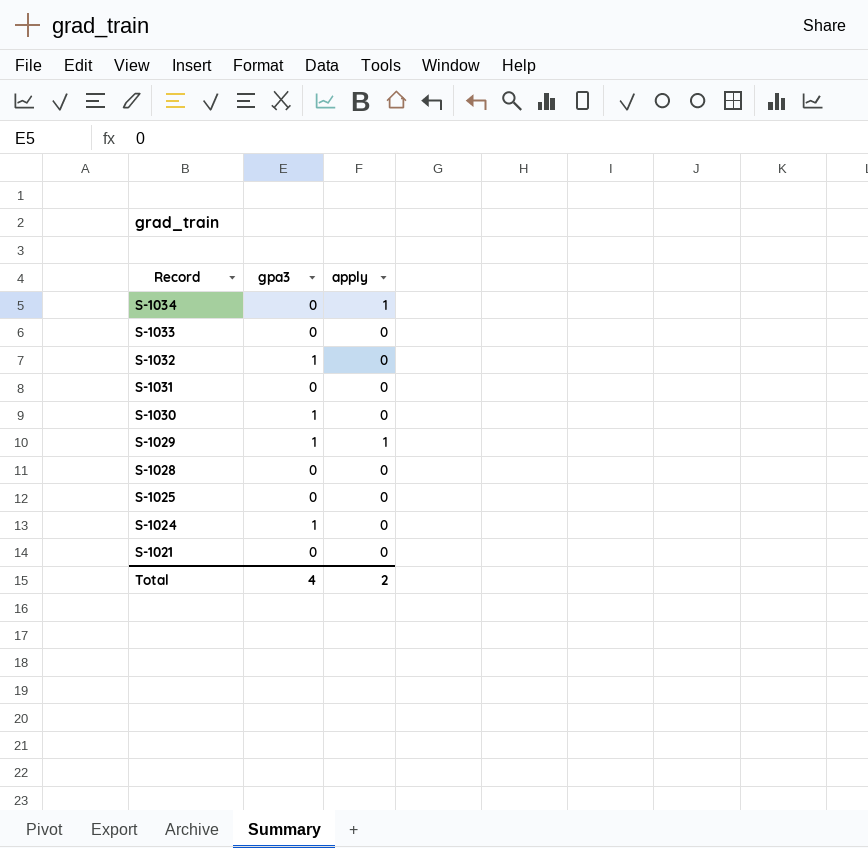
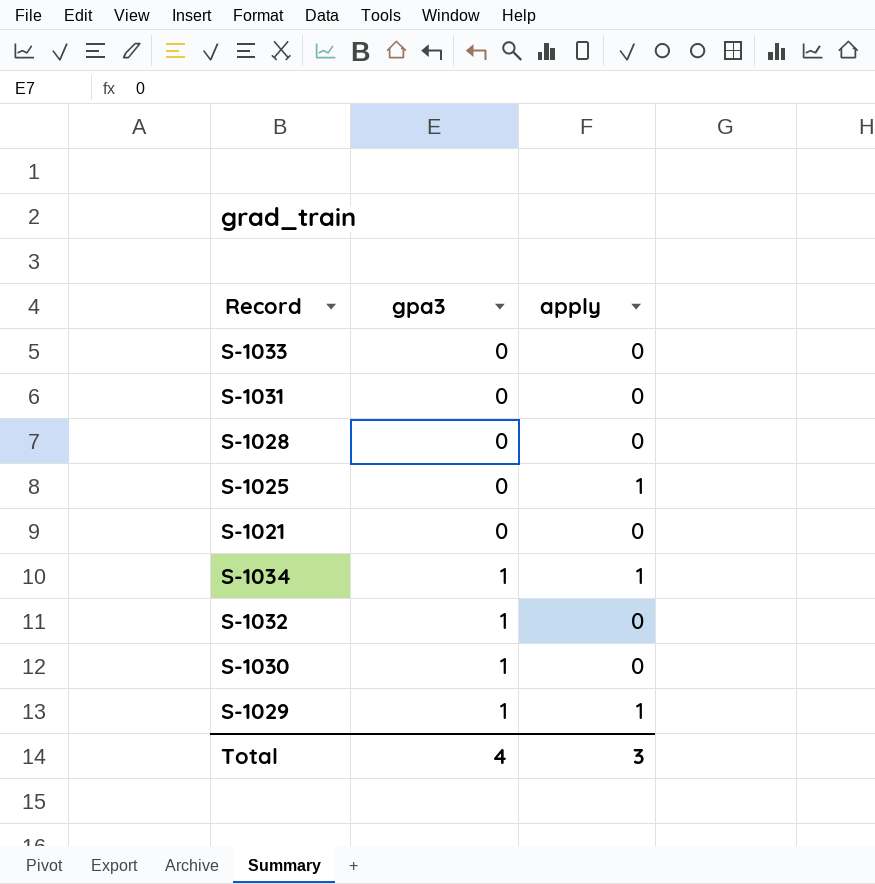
row order: Record descending -> gpa3 ascending
row S-1024: 1 | 0 -> none
S-1025 | apply: 0 -> 1
S-1034 | gpa3: 0 -> 1
Total | apply: 2 -> 3

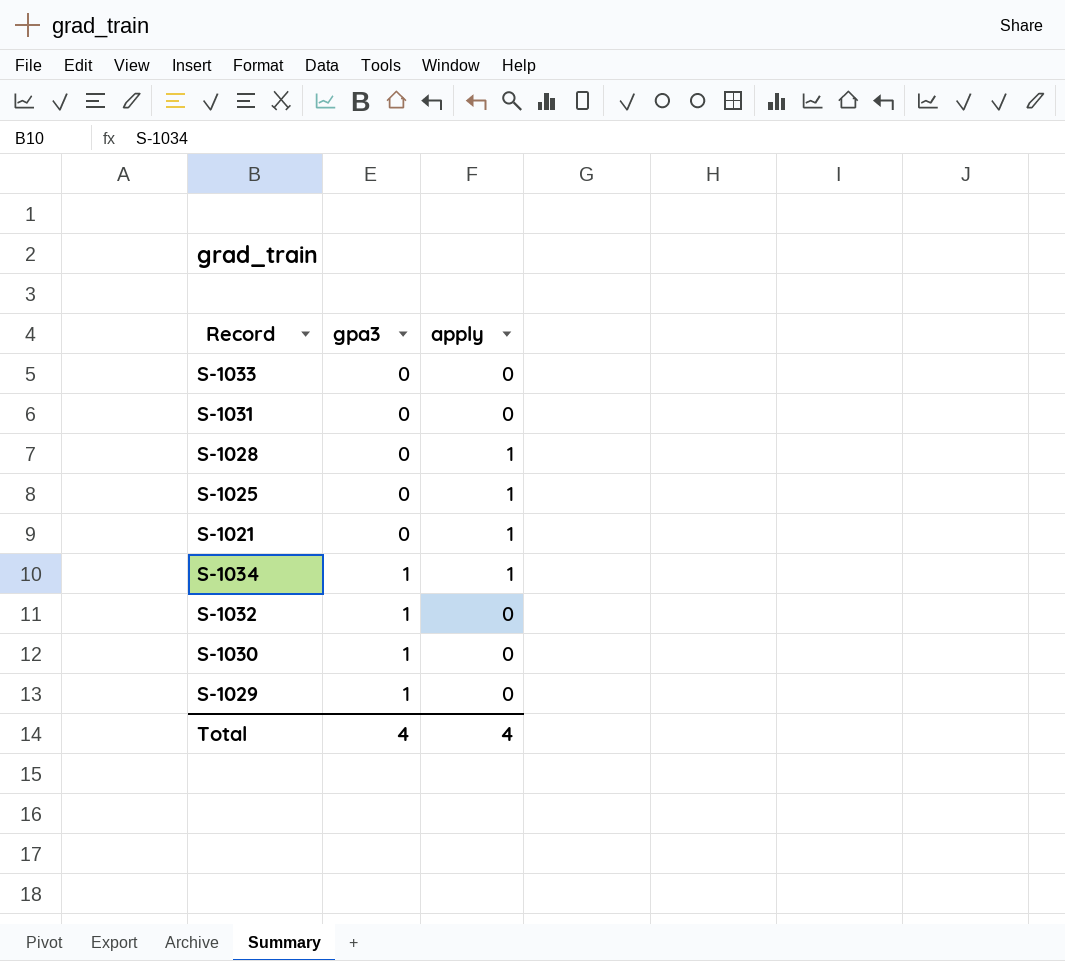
S-1028 | apply: 0 -> 1
S-1021 | apply: 0 -> 1
S-1029 | apply: 1 -> 0
Total | apply: 3 -> 4

